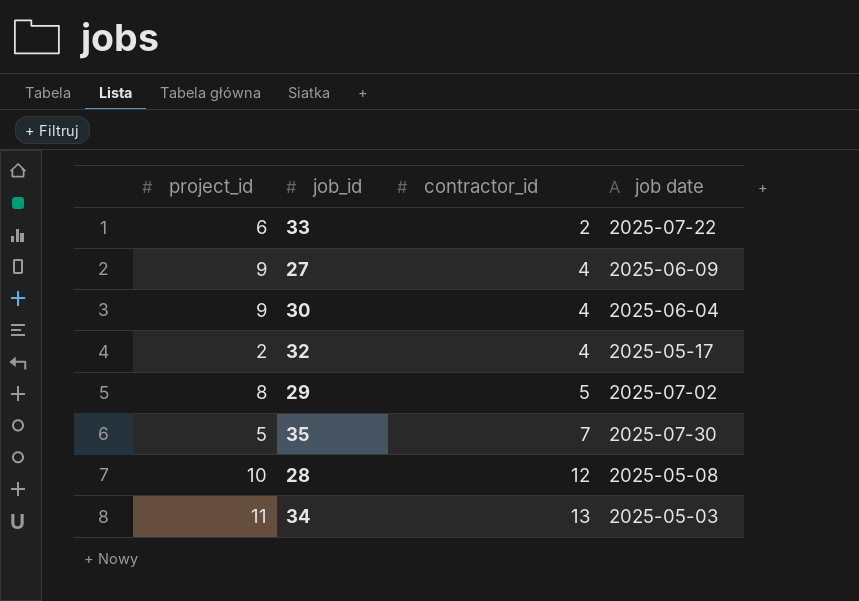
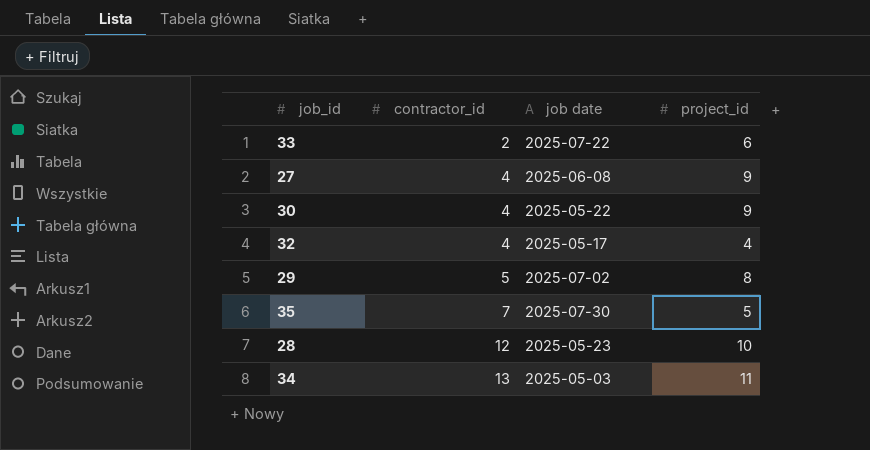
column project_id | position: 1 -> 4
27 | job date: 2025-06-09 -> 2025-06-08
30 | job date: 2025-06-04 -> 2025-05-22
32 | project_id: 2 -> 4
28 | job date: 2025-05-08 -> 2025-05-23

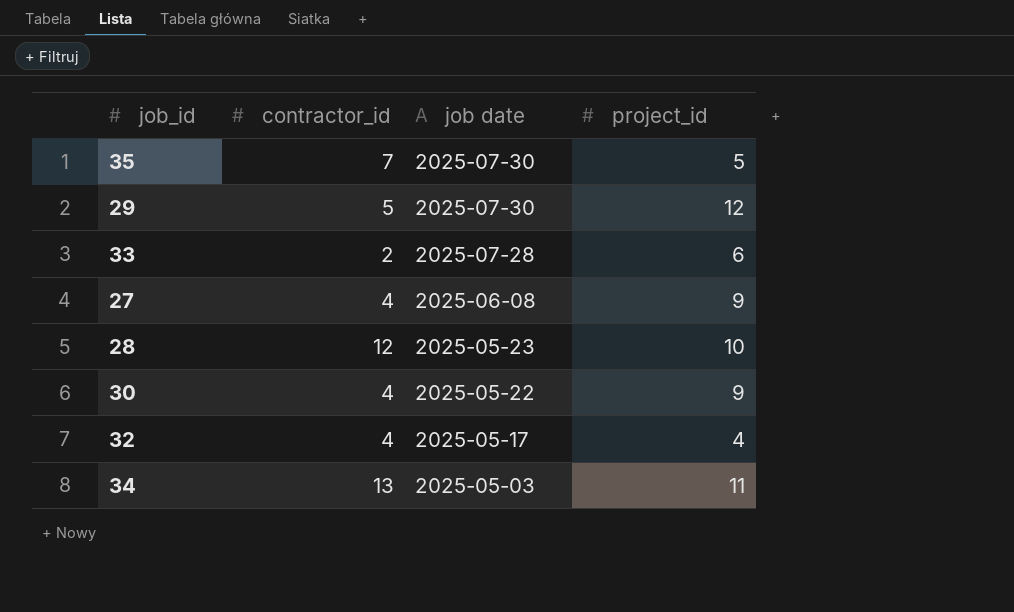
row order: contractor_id ascending -> job date descending
29 | job date: 2025-07-02 -> 2025-07-30
29 | project_id: 8 -> 12
33 | job date: 2025-07-22 -> 2025-07-28

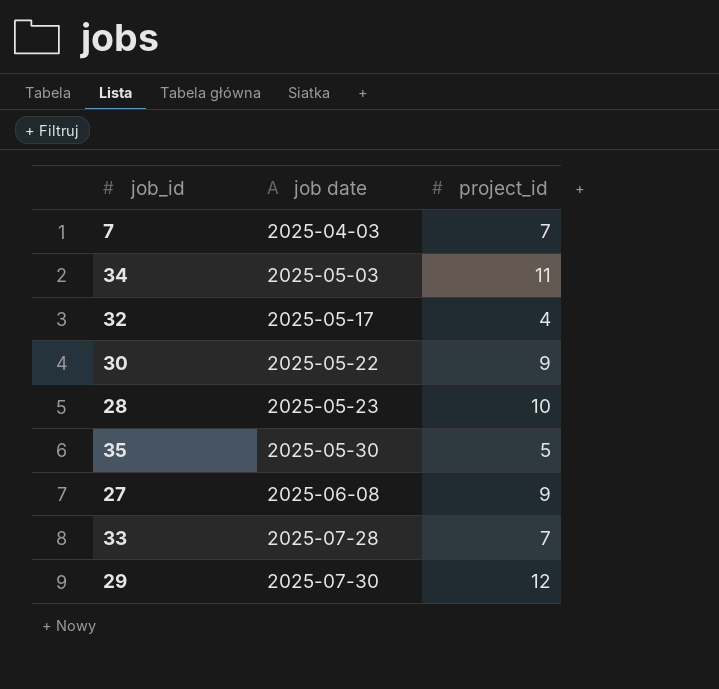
row order: job date descending -> job date ascending
column contractor_id | position: 2 -> none
row 7: none -> 2025-04-03 | 7
35 | job date: 2025-07-30 -> 2025-05-30
33 | project_id: 6 -> 7

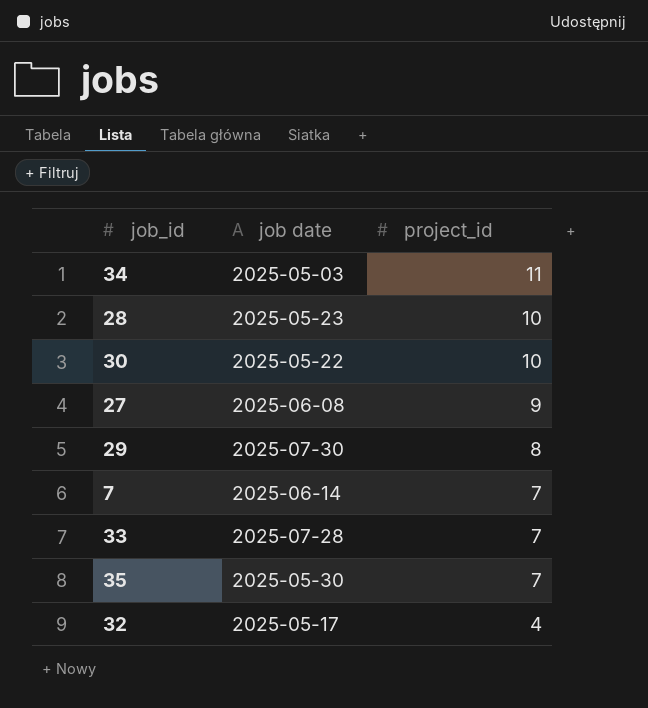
row order: job date ascending -> project_id descending
30 | project_id: 9 -> 10
29 | project_id: 12 -> 8
7 | job date: 2025-04-03 -> 2025-06-14
35 | project_id: 5 -> 7

